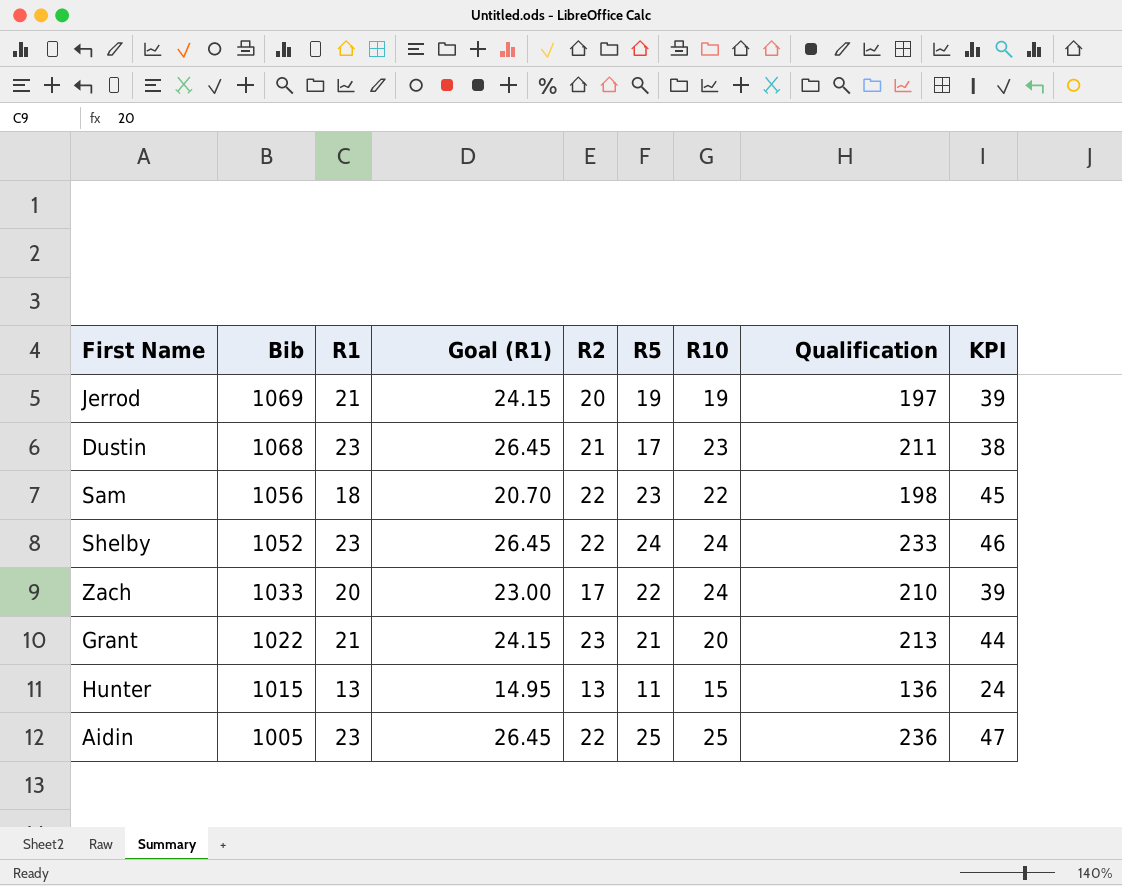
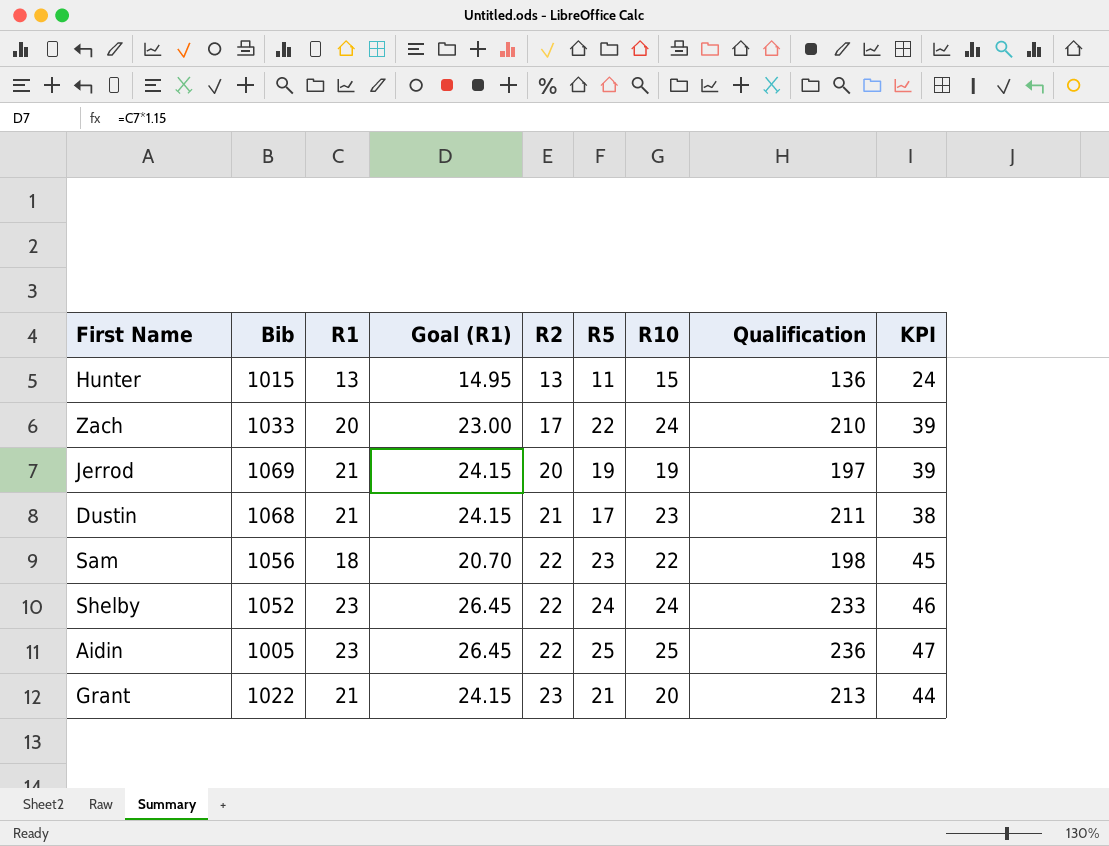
row order: Bib descending -> R2 ascending
Dustin | R1: 23 -> 21
Dustin | Goal (R1): 26.45 -> 24.15

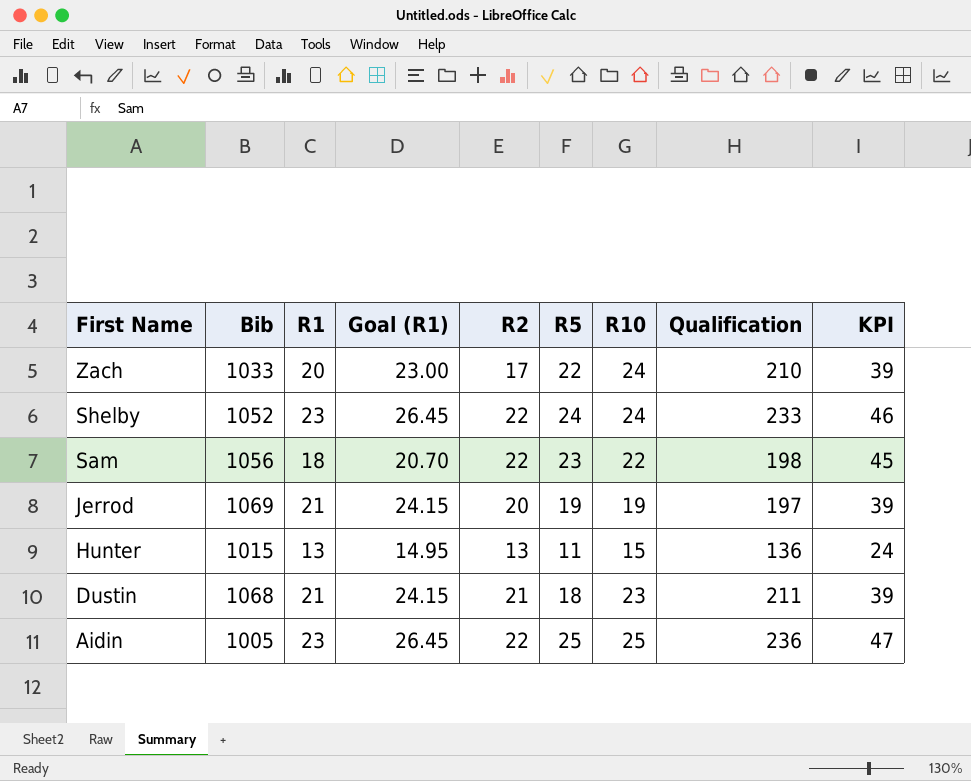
row order: R2 ascending -> First Name descending
row Grant: 1022 | 21 | 24.15 | 23 | 21 | 20 | 213 | 44 -> none
Dustin | R5: 17 -> 18
Dustin | KPI: 38 -> 39

